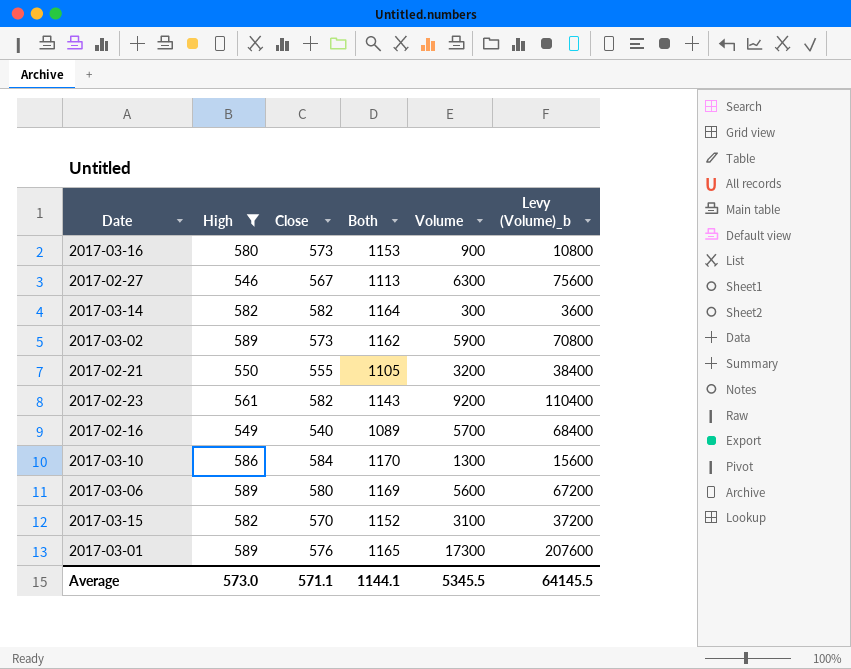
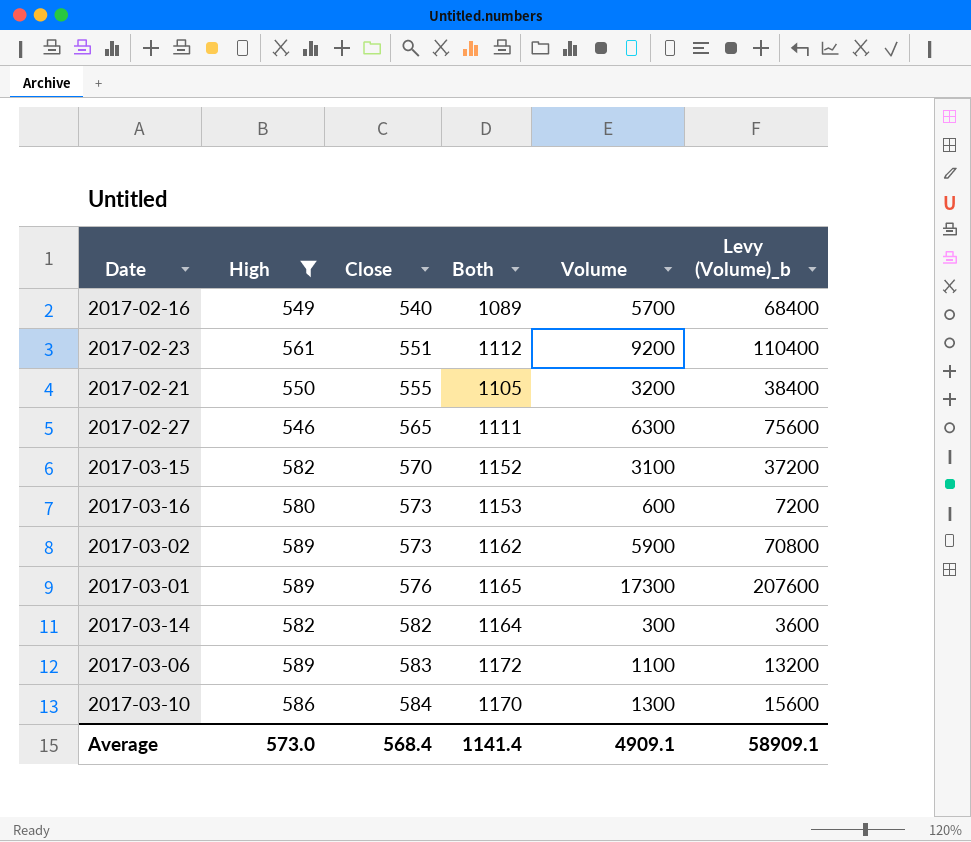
row order: none -> Close ascending
2017-02-23 | Close: 582 -> 551
2017-02-23 | Both: 1143 -> 1112
2017-02-27 | Close: 567 -> 565
2017-02-27 | Both: 1113 -> 1111
2017-03-16 | Volume: 900 -> 600
2017-03-16 | Levy (Volume)_b: 10800 -> 7200
2017-03-06 | Close: 580 -> 583
2017-03-06 | Both: 1169 -> 1172
2017-03-06 | Volume: 5600 -> 1100
2017-03-06 | Levy (Volume)_b: 67200 -> 13200
Average | Close: 571.1 -> 568.4
Average | Both: 1144.1 -> 1141.4
Average | Volume: 5345.5 -> 4909.1
Average | Levy (Volume)_b: 64145.5 -> 58909.1

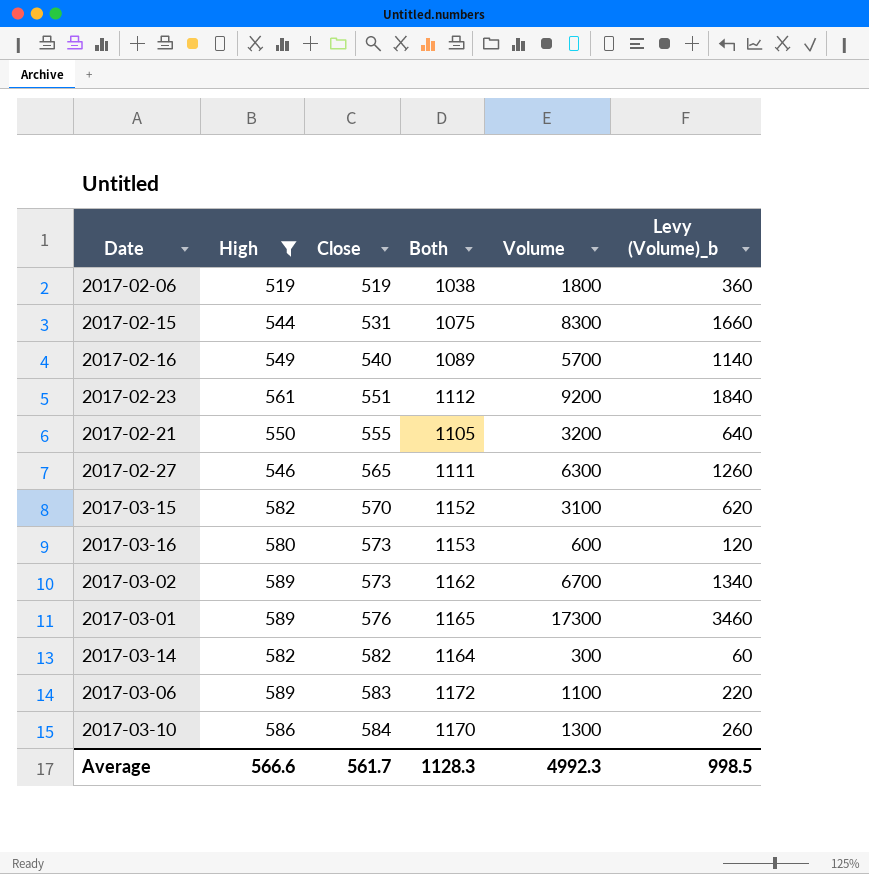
column Levy (Volume)_b | formula: [Volume] * 12 -> [Volume] * 0.2
row 2017-02-06: none -> 519 | 519 | 1038 | 1800 | 360
row 2017-02-15: none -> 544 | 531 | 1075 | 8300 | 1660
2017-03-02 | Volume: 5900 -> 6700
Average | High: 573.0 -> 566.6
Average | Close: 568.4 -> 561.7
Average | Both: 1141.4 -> 1128.3
Average | Volume: 4909.1 -> 4992.3
Average | Levy (Volume)_b: 58909.1 -> 998.5

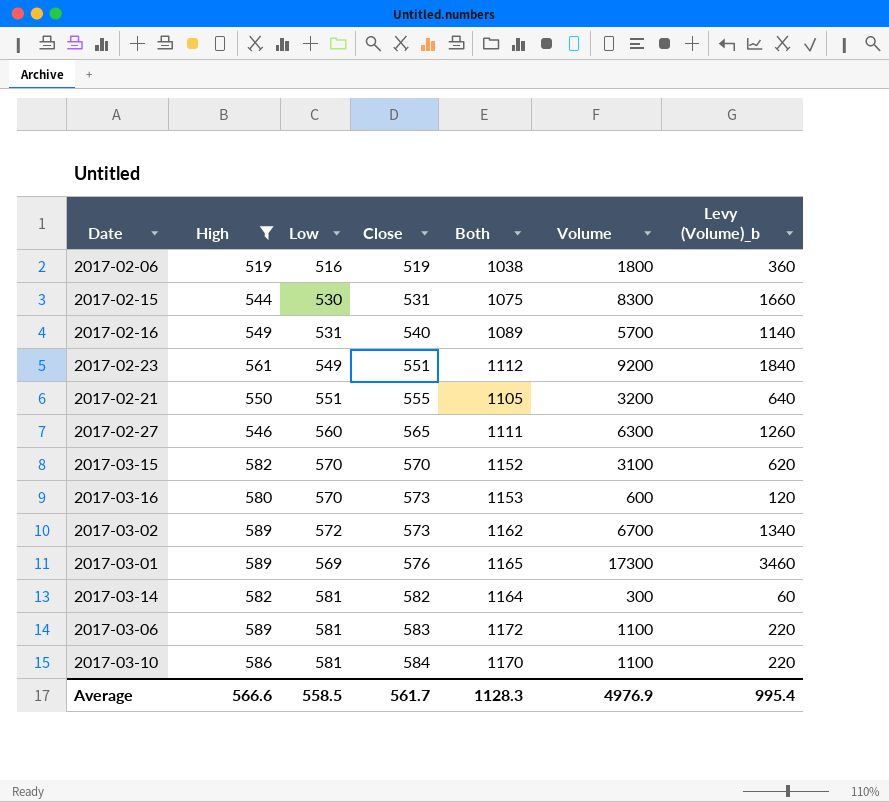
column Low | position: none -> 3
2017-03-10 | Volume: 1300 -> 1100
2017-03-10 | Levy (Volume)_b: 260 -> 220
Average | Volume: 4992.3 -> 4976.9
Average | Levy (Volume)_b: 998.5 -> 995.4

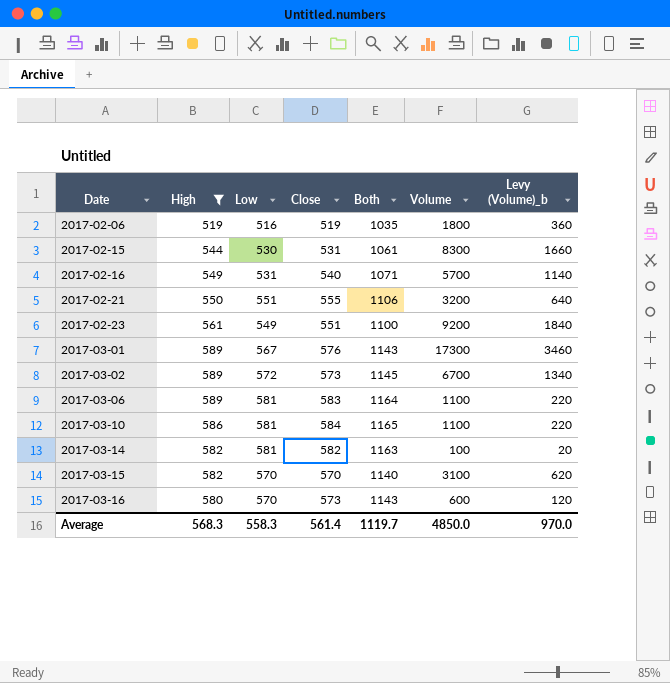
row order: Close ascending -> Date ascending
column Both | formula: [High] + [Close] -> [Low] + [Close]
row 2017-02-27: 546 | 560 | 565 | 1111 | 6300 | 1260 -> none
2017-03-01 | Low: 569 -> 567
2017-03-14 | Volume: 300 -> 100
2017-03-14 | Levy (Volume)_b: 60 -> 20
Average | High: 566.6 -> 568.3
Average | Low: 558.5 -> 558.3
Average | Close: 561.7 -> 561.4
Average | Both: 1128.3 -> 1119.7
Average | Volume: 4976.9 -> 4850.0
Average | Levy (Volume)_b: 995.4 -> 970.0

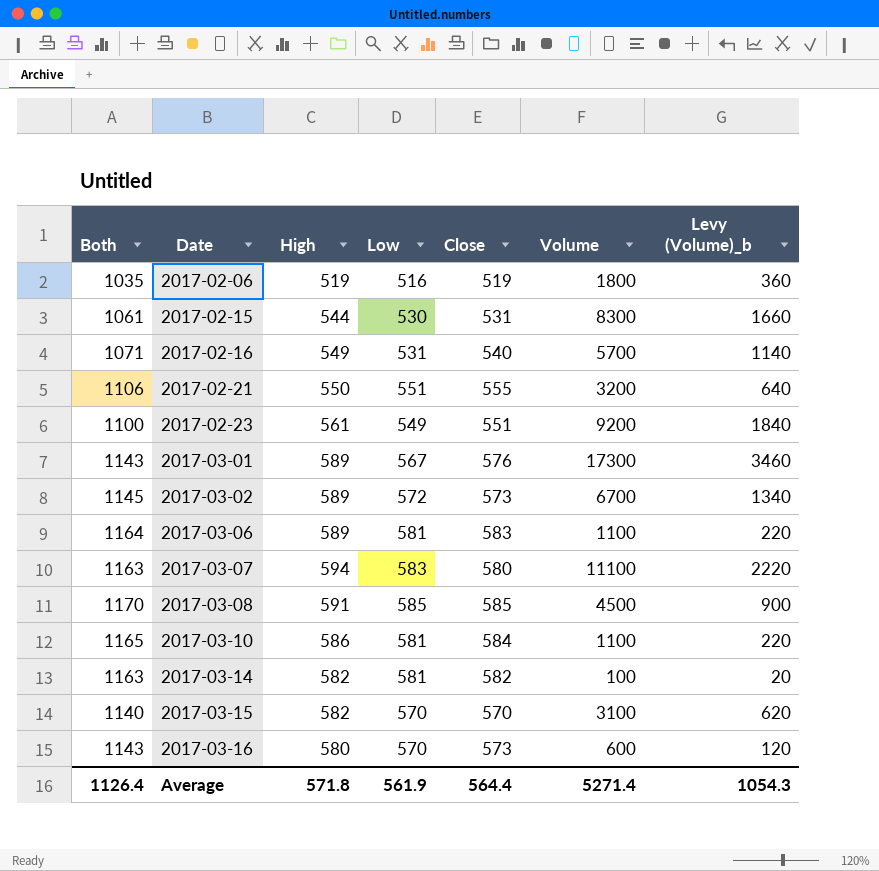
filter: High <= 589 -> none
column Both | position: 5 -> 1
Average | Both: 1119.7 -> 1126.4
Average | High: 568.3 -> 571.8
Average | Low: 558.3 -> 561.9
Average | Close: 561.4 -> 564.4
Average | Volume: 4850.0 -> 5271.4
Average | Levy (Volume)_b: 970.0 -> 1054.3

